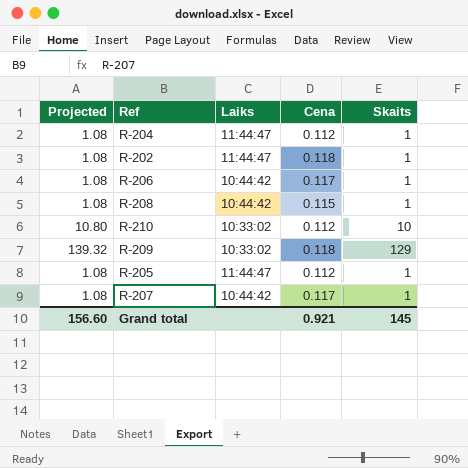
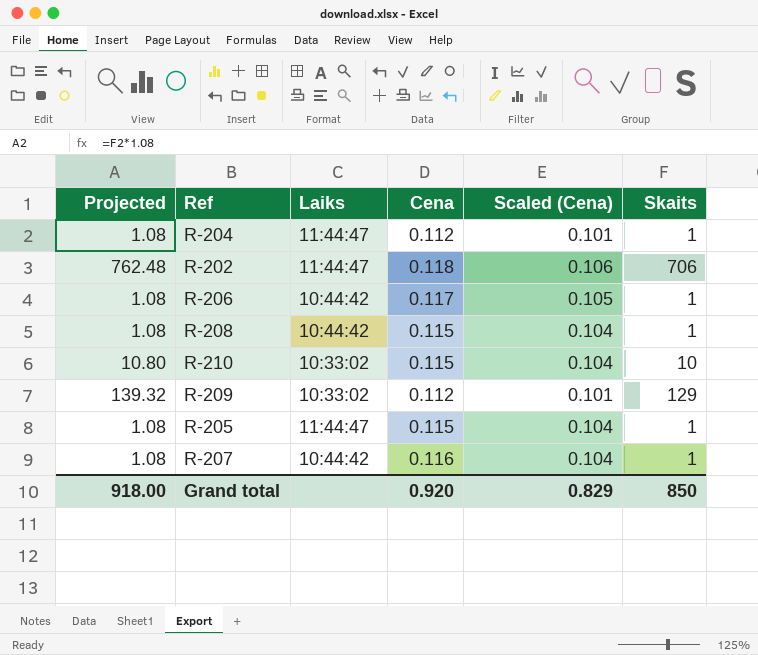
column Scaled (Cena) | formula: none -> [Cena] * 0.9
R-202 | Projected: 1.08 -> 762.48
R-202 | Skaits: 1 -> 706
R-210 | Cena: 0.112 -> 0.115
R-209 | Cena: 0.118 -> 0.112
R-205 | Cena: 0.112 -> 0.115
R-207 | Cena: 0.117 -> 0.116
Grand total | Projected: 156.60 -> 918.00
Grand total | Cena: 0.921 -> 0.920
Grand total | Skaits: 145 -> 850

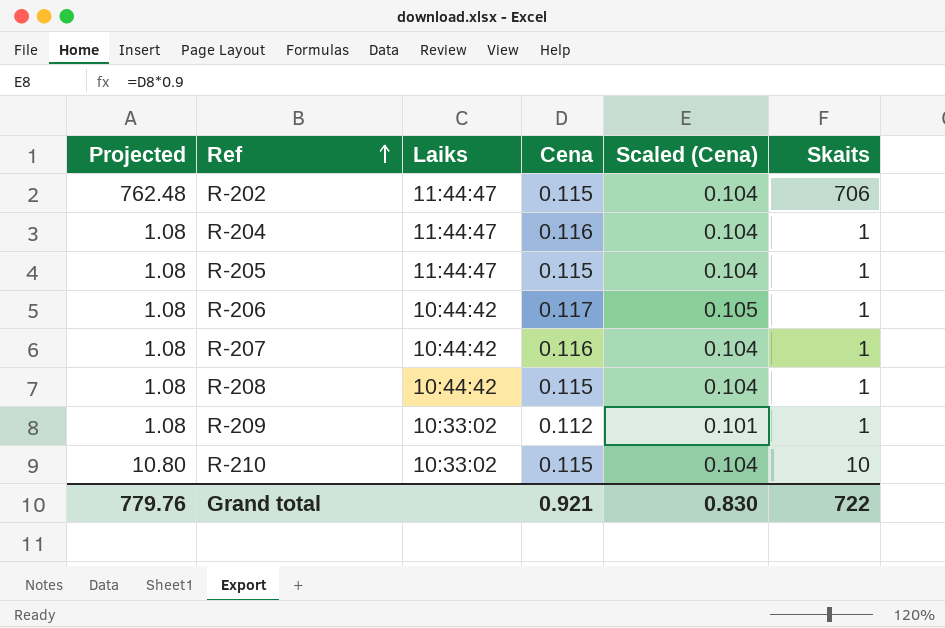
row order: none -> Ref ascending
R-202 | Cena: 0.118 -> 0.115
R-202 | Scaled (Cena): 0.106 -> 0.104
R-204 | Cena: 0.112 -> 0.116
R-204 | Scaled (Cena): 0.101 -> 0.104
R-209 | Projected: 139.32 -> 1.08
R-209 | Skaits: 129 -> 1
Grand total | Projected: 918.00 -> 779.76
Grand total | Cena: 0.920 -> 0.921
Grand total | Scaled (Cena): 0.829 -> 0.830
Grand total | Skaits: 850 -> 722

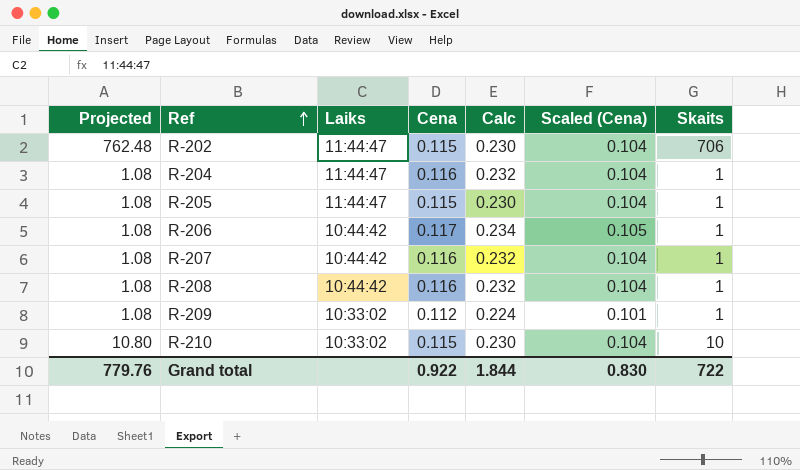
column Calc | formula: none -> [Cena] * 2
R-208 | Cena: 0.115 -> 0.116
Grand total | Cena: 0.921 -> 0.922

